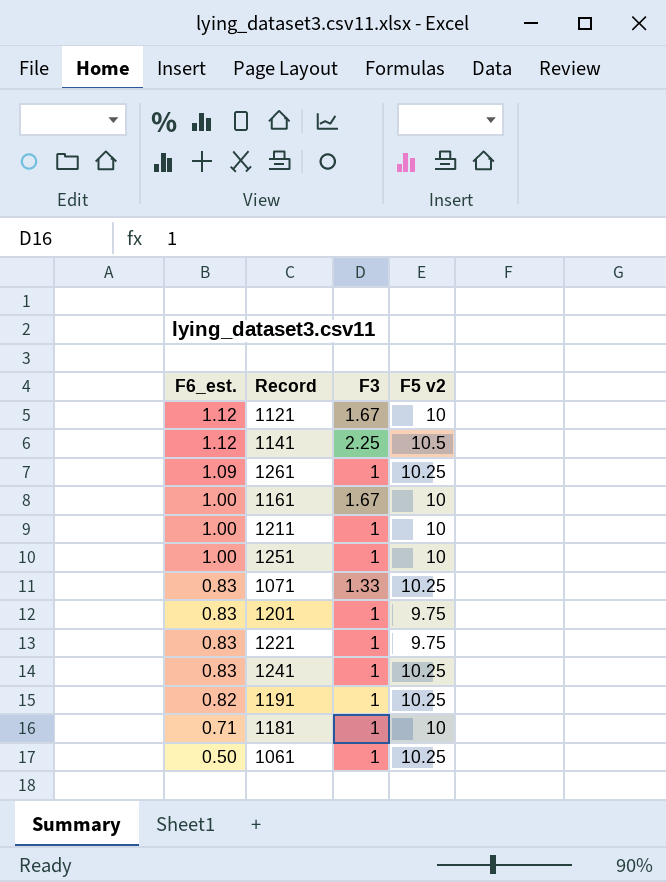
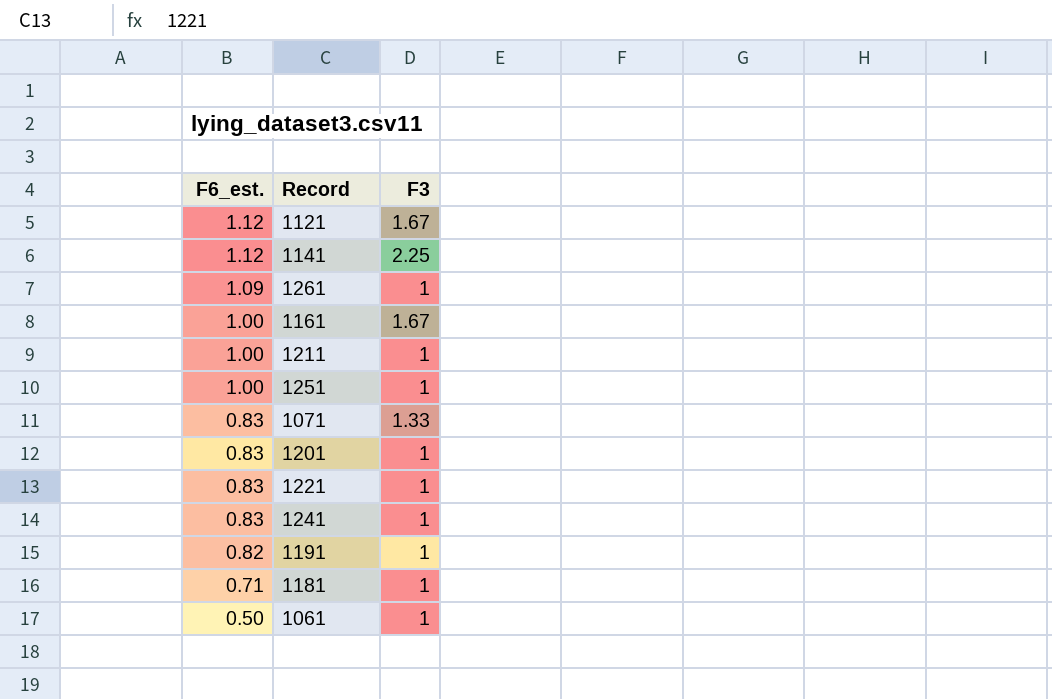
column F5 v2 | position: 4 -> none

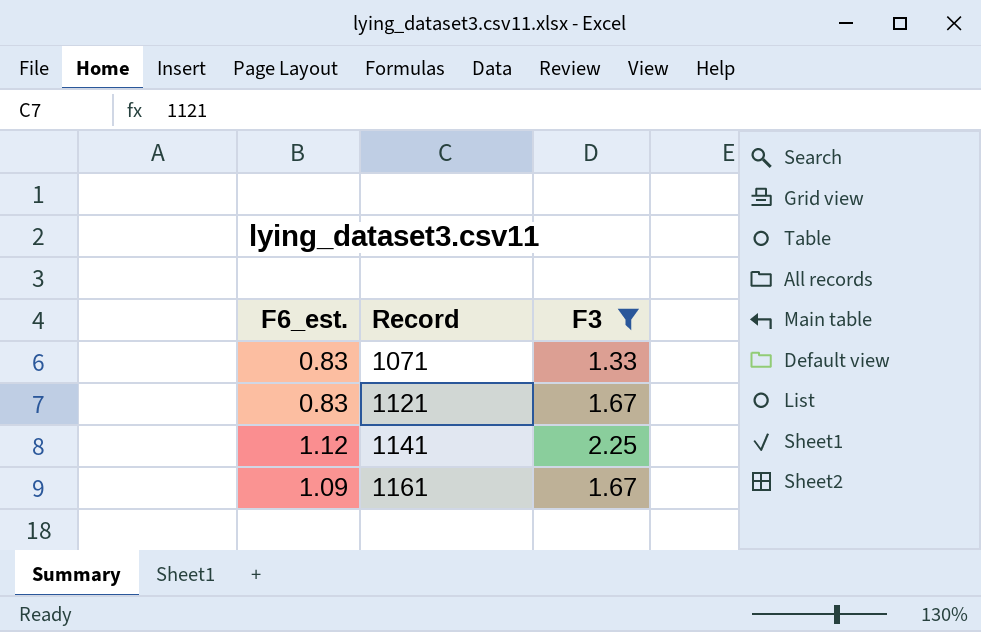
filter: none -> F3 != 1
row order: F6_est. descending -> Record ascending
1121 | F6_est.: 1.12 -> 0.83
1161 | F6_est.: 1.00 -> 1.09

